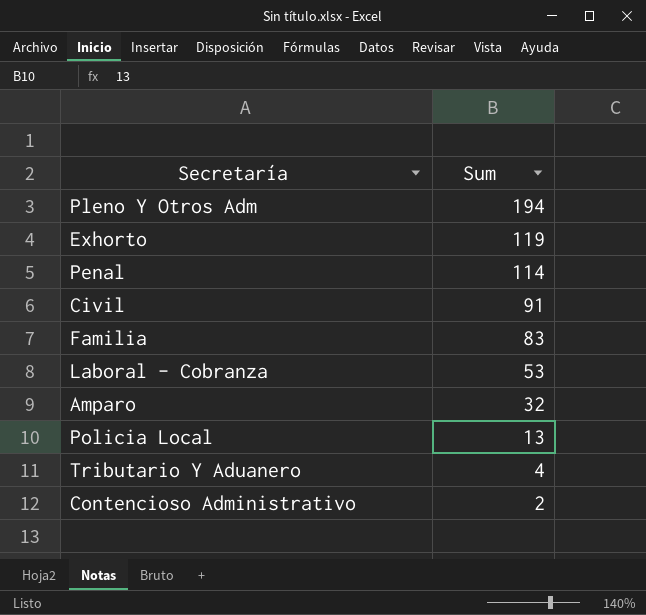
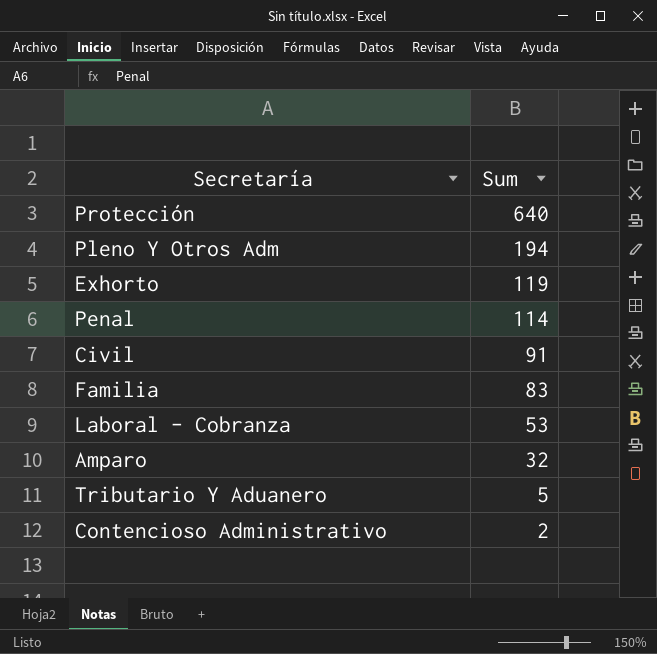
row Policia Local: 13 -> none
row Protección: none -> 640
Tributario Y Aduanero | Sum: 4 -> 5

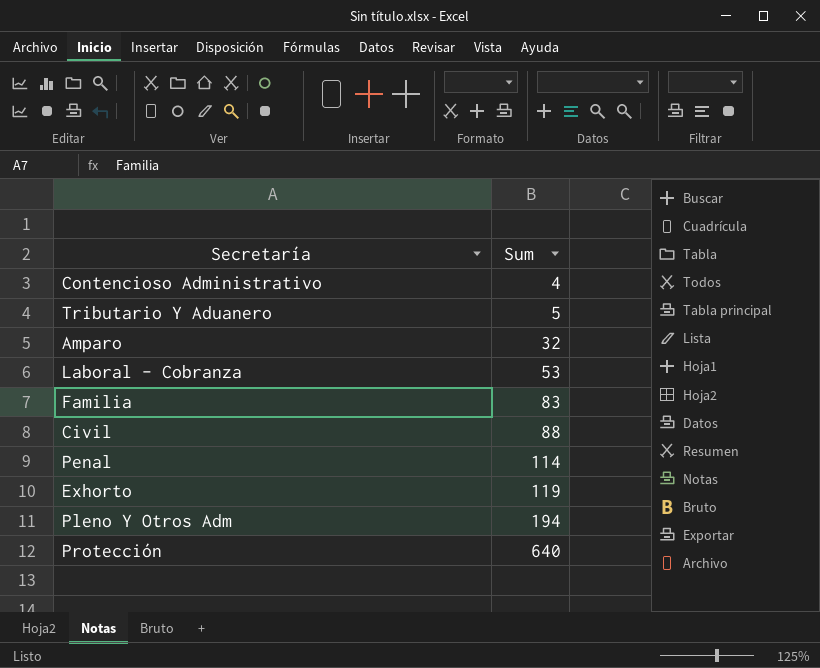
row order: Sum descending -> Sum ascending
Contencioso Administrativo | Sum: 2 -> 4
Civil | Sum: 91 -> 88

